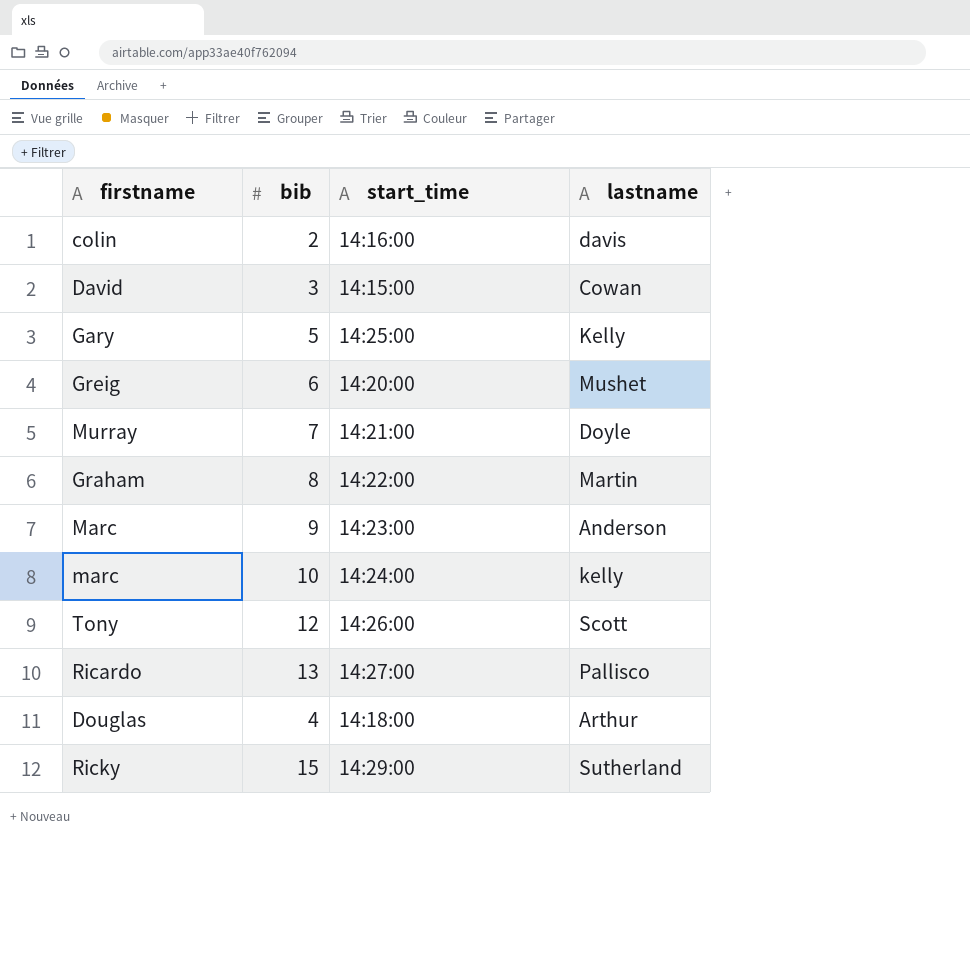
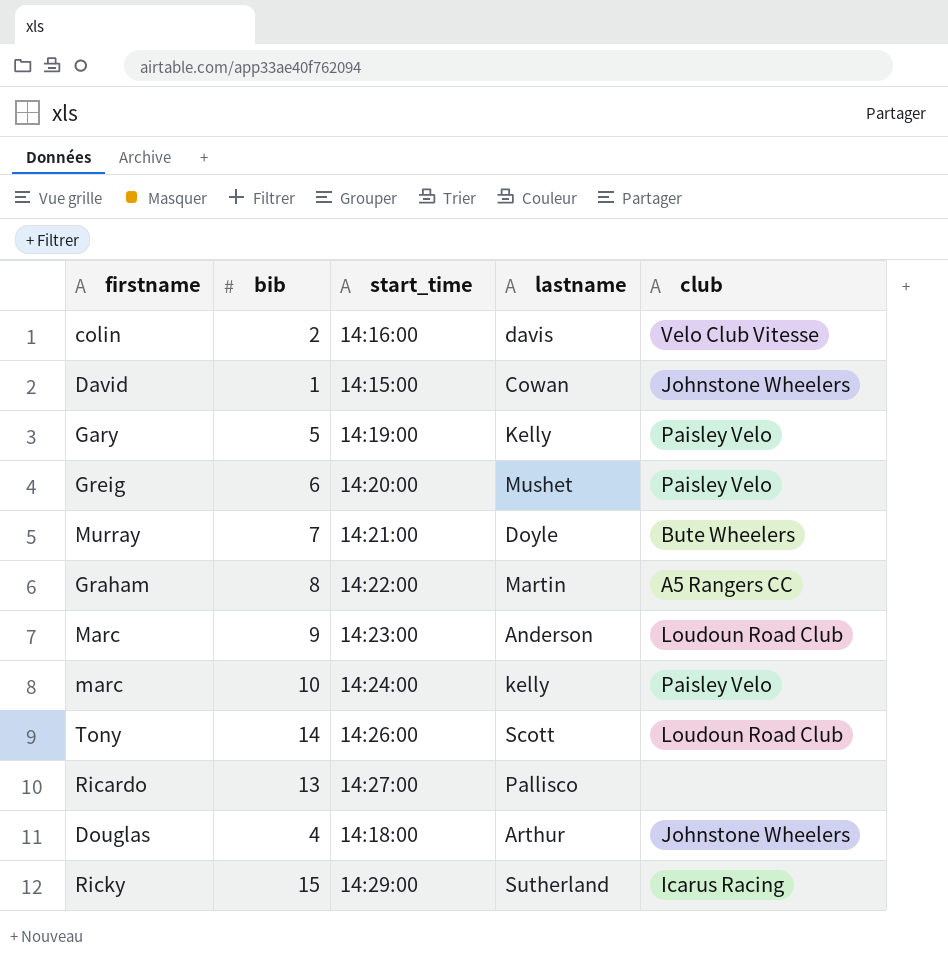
column club | position: none -> 5
David | bib: 3 -> 1
Gary | start_time: 14:25:00 -> 14:19:00
Tony | bib: 12 -> 14

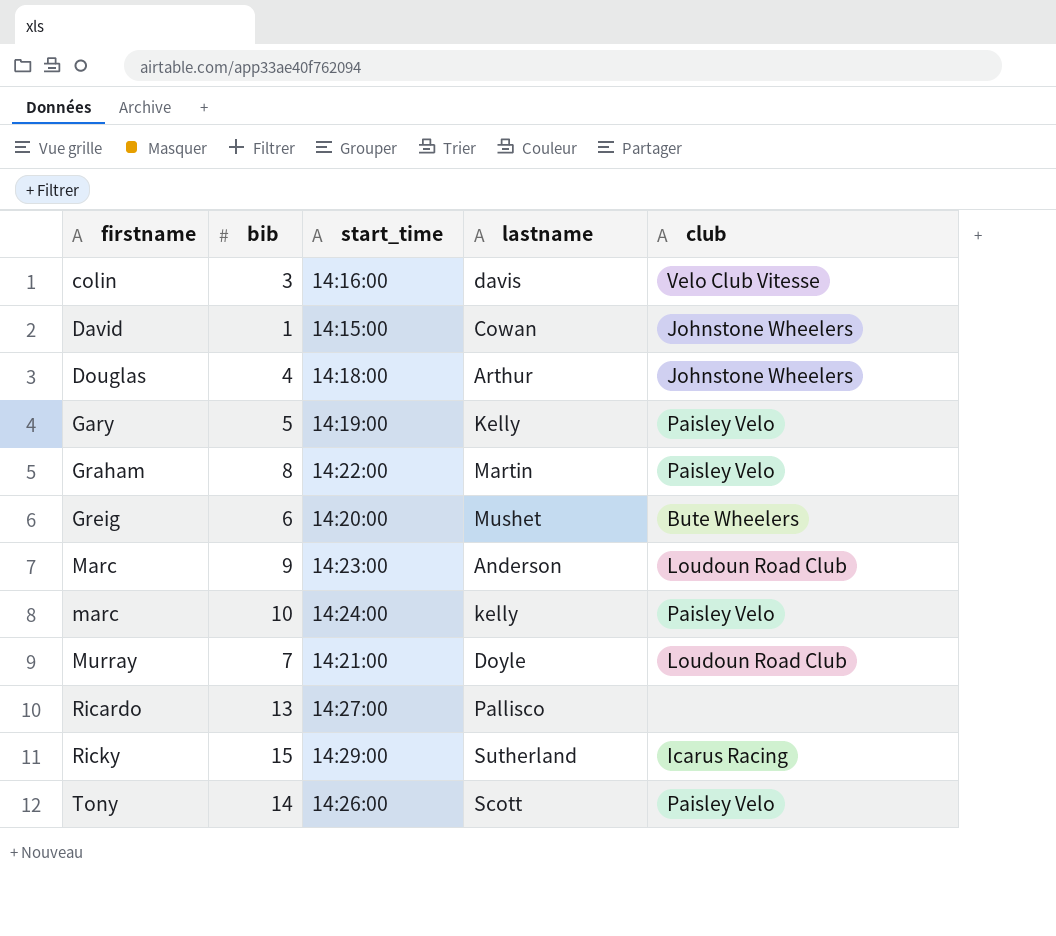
row order: none -> firstname ascending
colin | bib: 2 -> 3
Graham | club: A5 Rangers CC -> Paisley Velo
Greig | club: Paisley Velo -> Bute Wheelers
Murray | club: Bute Wheelers -> Loudoun Road Club
Tony | club: Loudoun Road Club -> Paisley Velo

